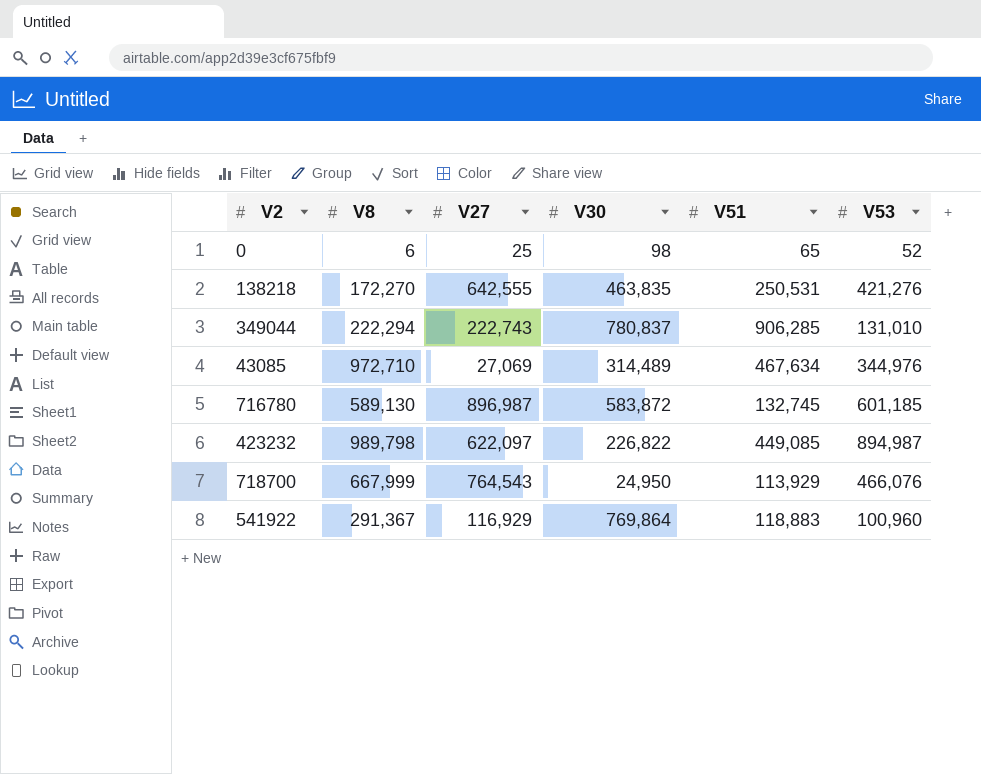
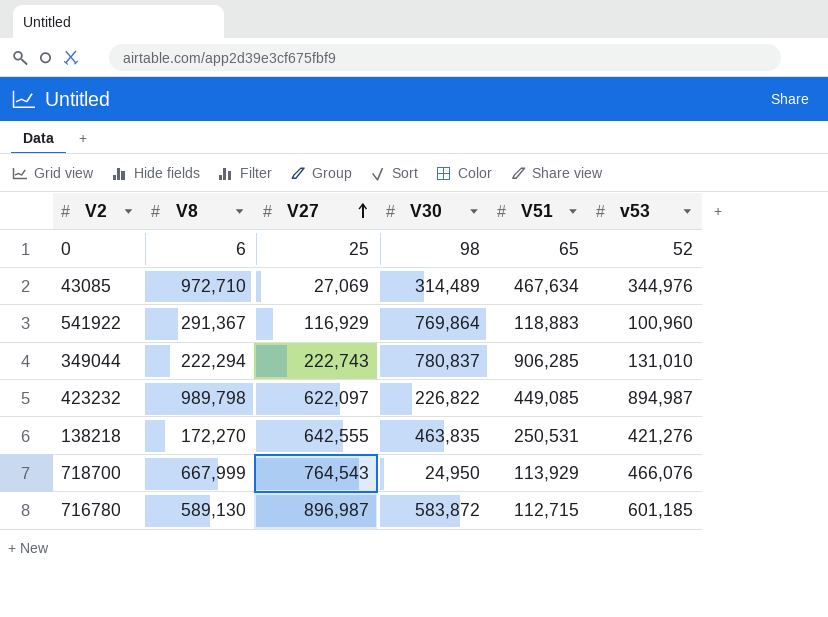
row order: none -> V27 ascending
column name: V53 -> v53
716780 | V51: 132,745 -> 112,715

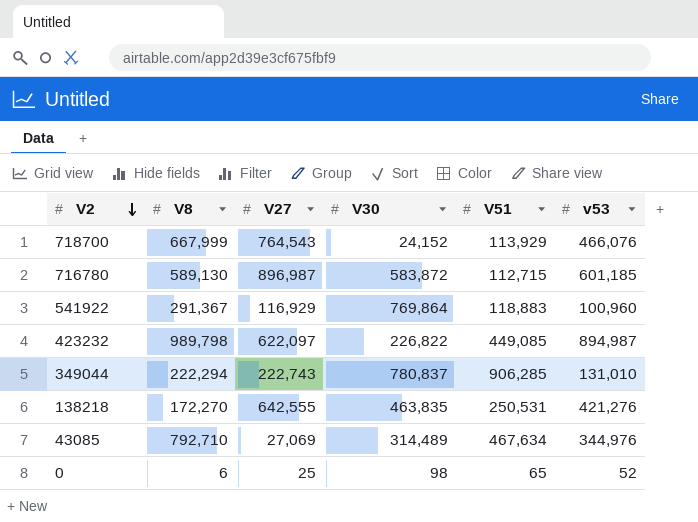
row order: V27 ascending -> V2 descending
718700 | V30: 24,950 -> 24,152
43085 | V8: 972,710 -> 792,710

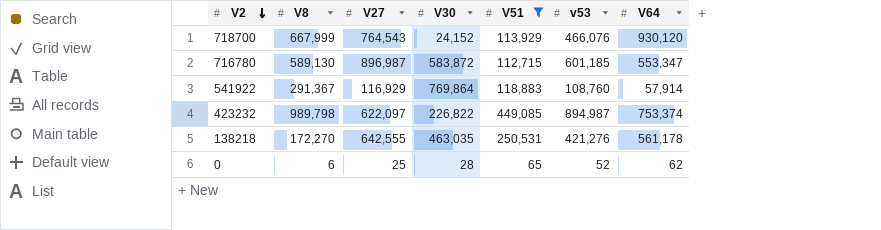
filter: none -> V51 <= 449,085
column V64 | position: none -> 7
541922 | v53: 100,960 -> 108,760
138218 | V30: 463,835 -> 463,035
0 | V30: 98 -> 28

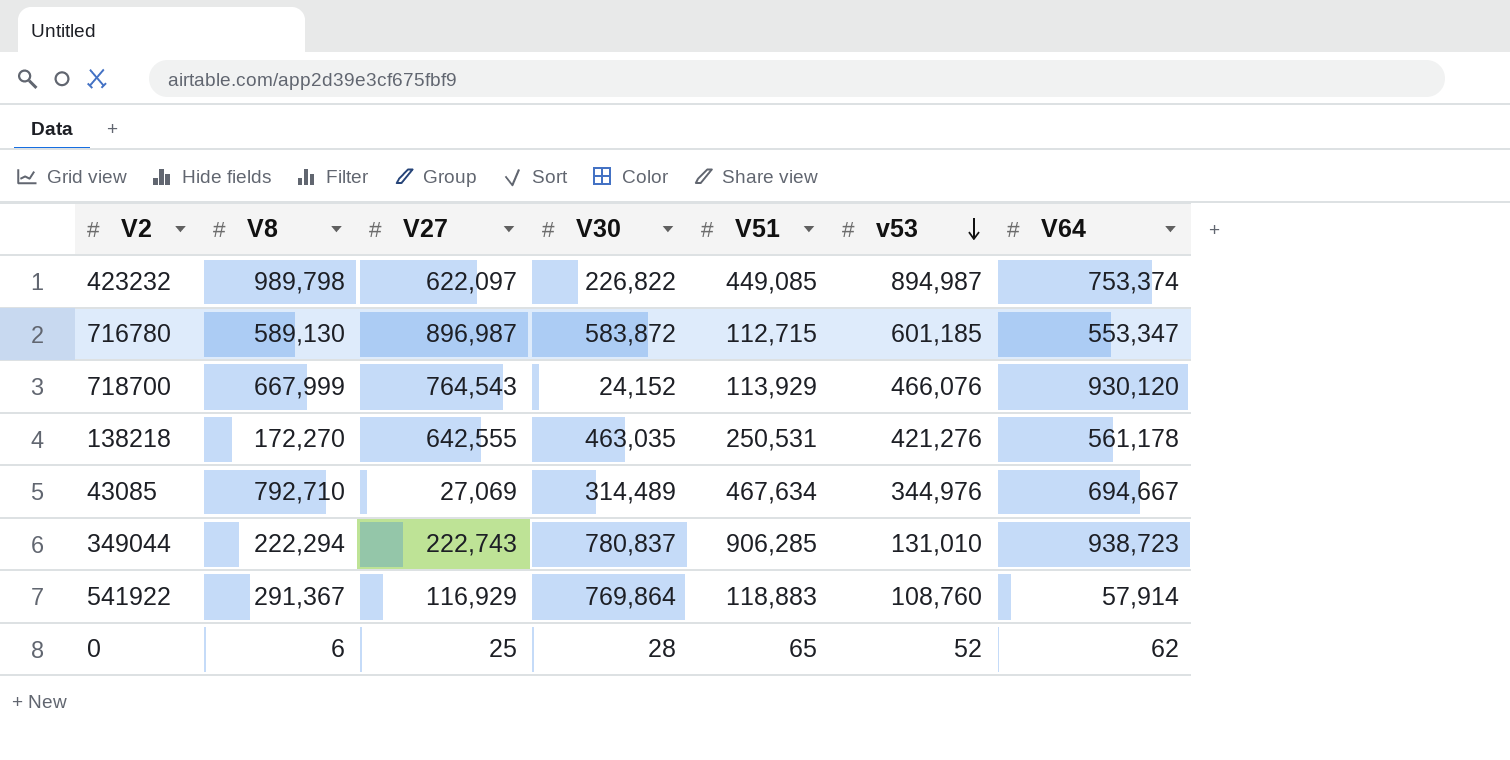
filter: V51 <= 449,085 -> none
row order: V2 descending -> v53 descending

